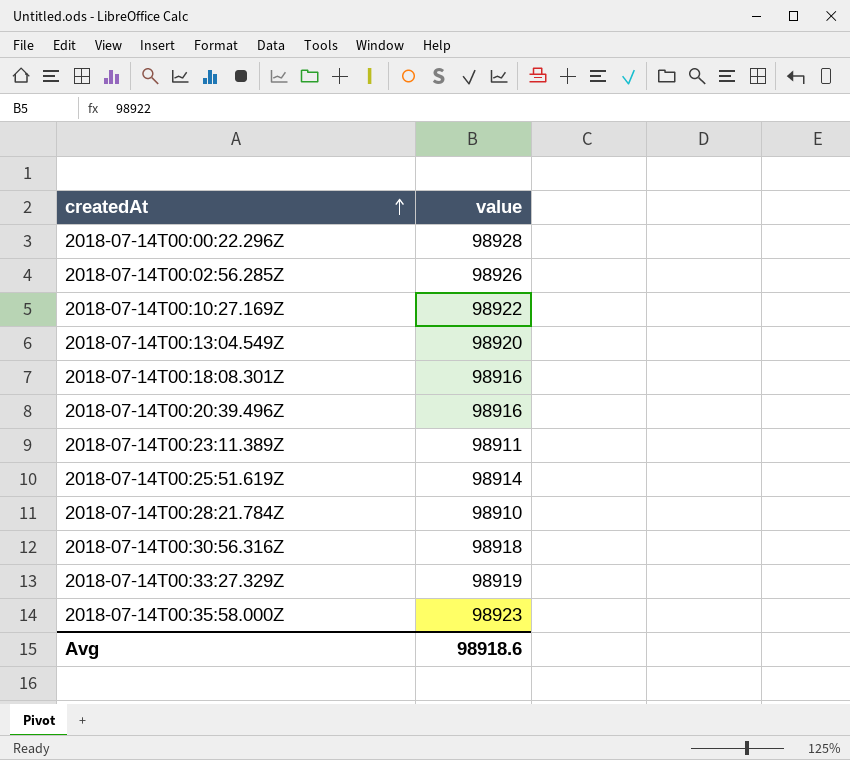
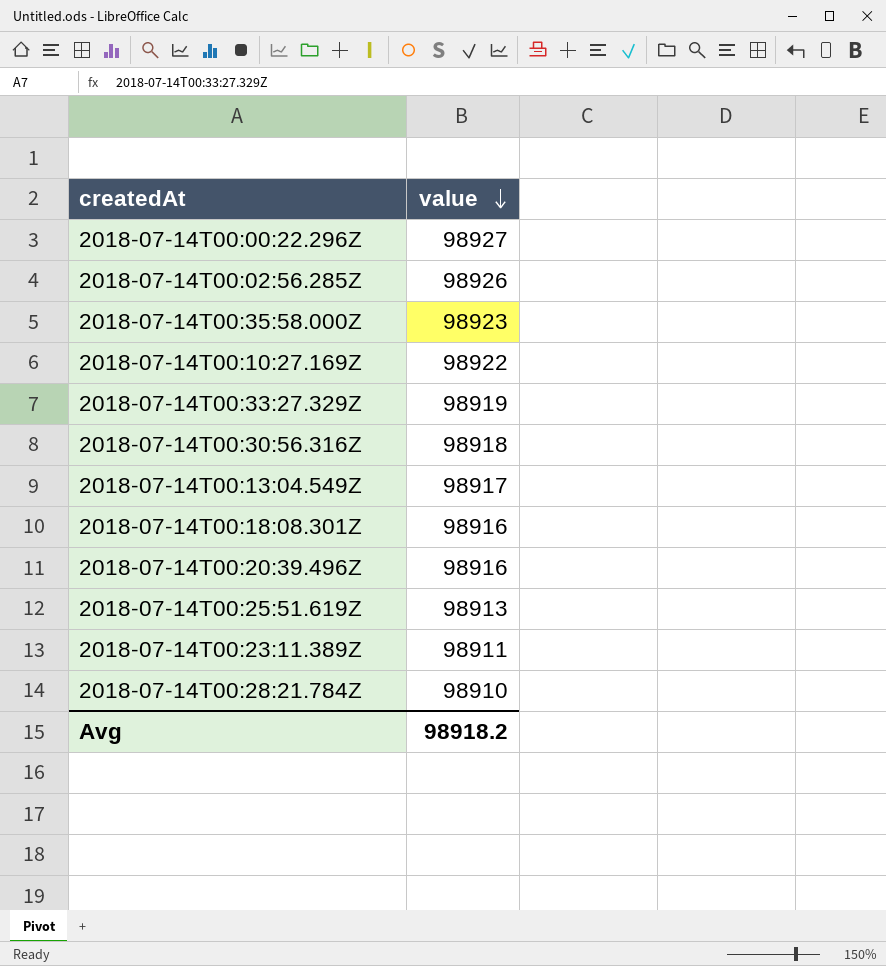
row order: createdAt ascending -> value descending
2018-07-14T00:00:22.296Z | value: 98928 -> 98927
2018-07-14T00:13:04.549Z | value: 98920 -> 98917
2018-07-14T00:25:51.619Z | value: 98914 -> 98913
Avg | value: 98918.6 -> 98918.2

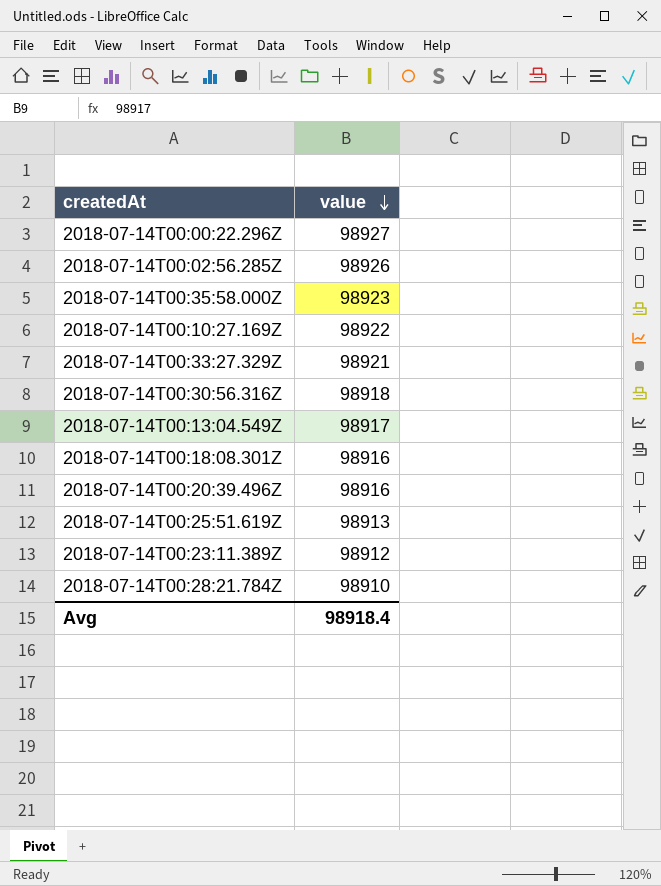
2018-07-14T00:33:27.329Z | value: 98919 -> 98921
2018-07-14T00:23:11.389Z | value: 98911 -> 98912
Avg | value: 98918.2 -> 98918.4

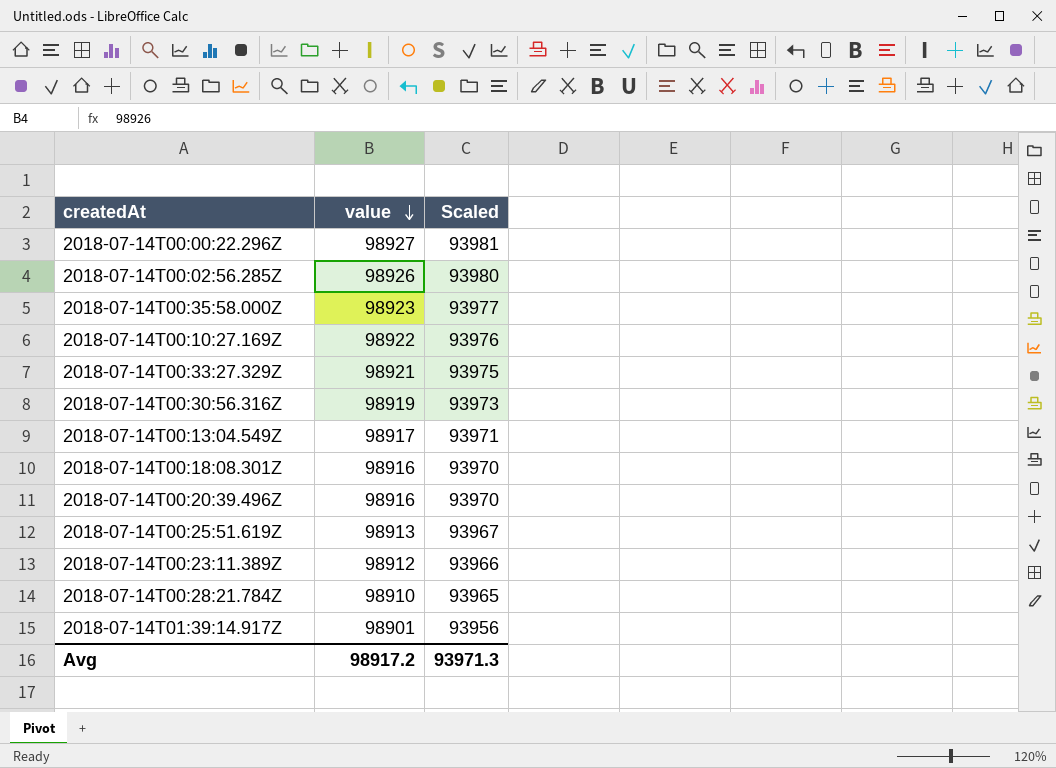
column Scaled | formula: none -> [value] * 0.95
2018-07-14T00:30:56.316Z | value: 98918 -> 98919
row 2018-07-14T01:39:14.917Z: none -> 98901 | 93956
Avg | value: 98918.4 -> 98917.2

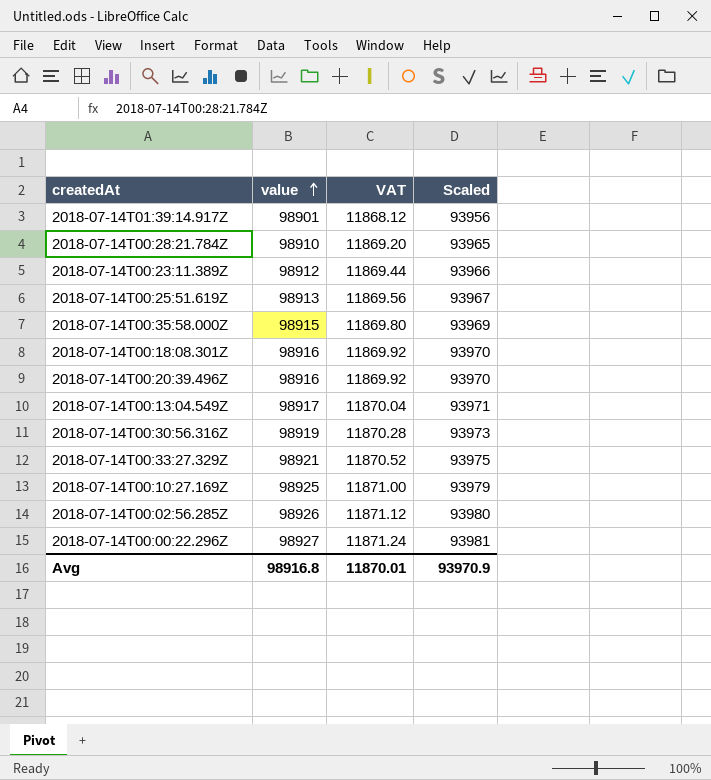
row order: value descending -> value ascending
column VAT | formula: none -> [value] * 0.12
2018-07-14T00:35:58.000Z | value: 98923 -> 98915
2018-07-14T00:35:58.000Z | Scaled: 93977 -> 93969
2018-07-14T00:10:27.169Z | value: 98922 -> 98925
2018-07-14T00:10:27.169Z | Scaled: 93976 -> 93979
Avg | value: 98917.2 -> 98916.8
Avg | Scaled: 93971.3 -> 93970.9

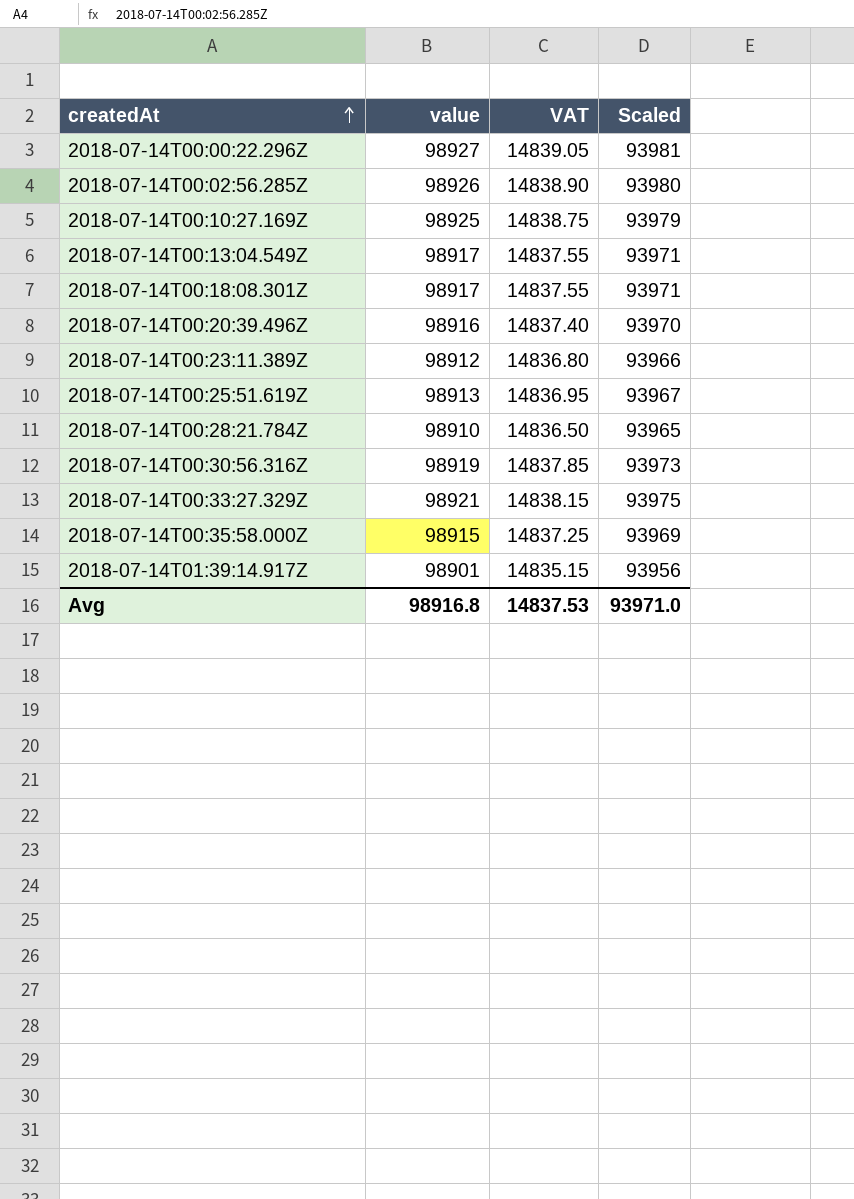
row order: value ascending -> createdAt ascending
column VAT | formula: [value] * 0.12 -> [value] * 0.15
2018-07-14T00:18:08.301Z | value: 98916 -> 98917
2018-07-14T00:18:08.301Z | Scaled: 93970 -> 93971
Avg | VAT: 11870.01 -> 14837.53
Avg | Scaled: 93970.9 -> 93971.0

